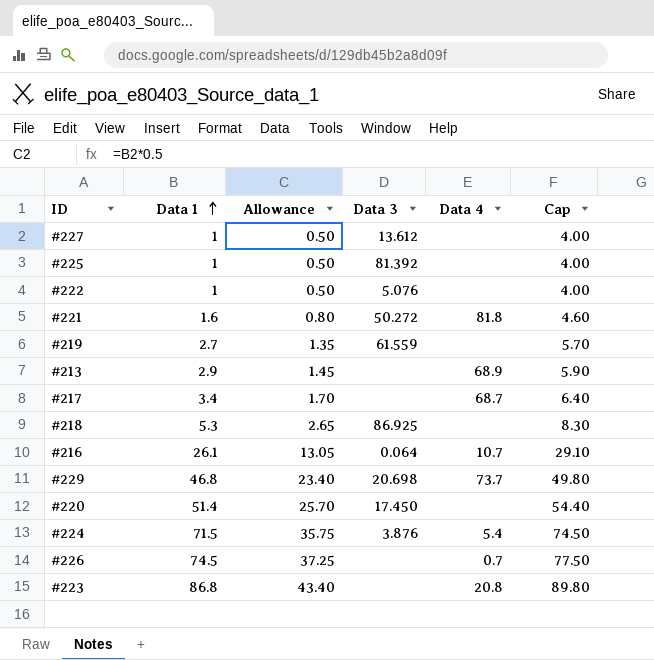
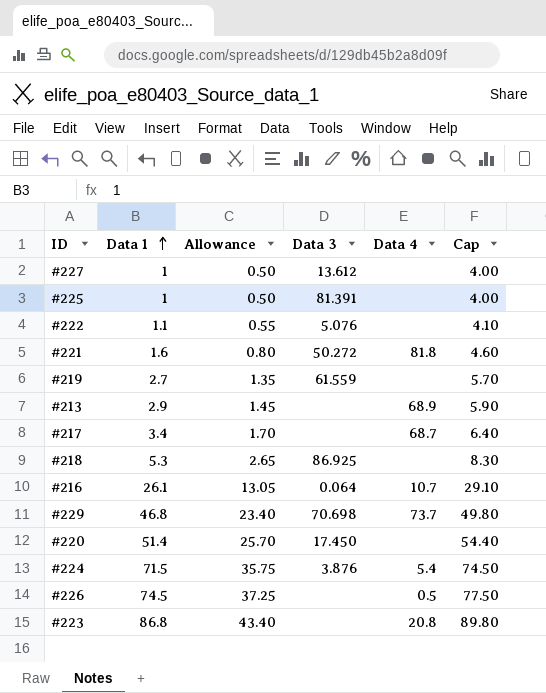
#225 | Data 3: 81.392 -> 81.391
#222 | Data 1: 1 -> 1.1
#222 | Allowance: 0.50 -> 0.55
#222 | Cap: 4.00 -> 4.10
#229 | Data 3: 20.698 -> 70.698
#226 | Data 4: 0.7 -> 0.5

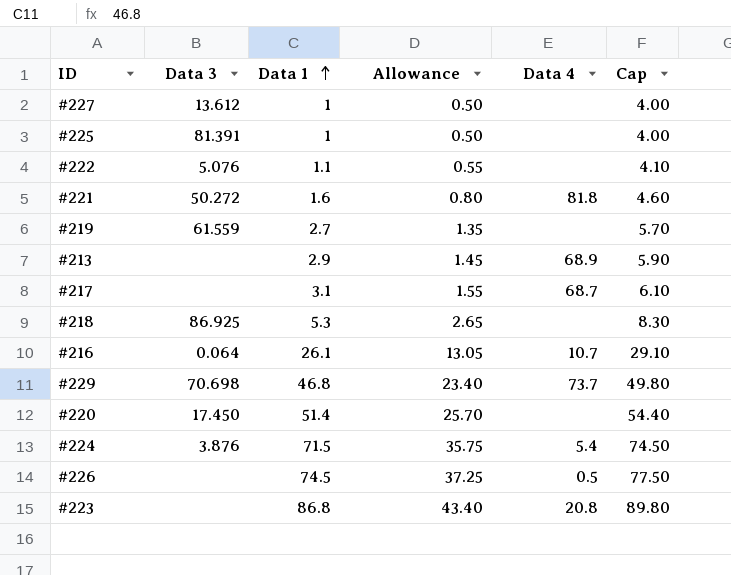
column Data 3 | position: 4 -> 2
#217 | Data 1: 3.4 -> 3.1
#217 | Allowance: 1.70 -> 1.55
#217 | Cap: 6.40 -> 6.10

